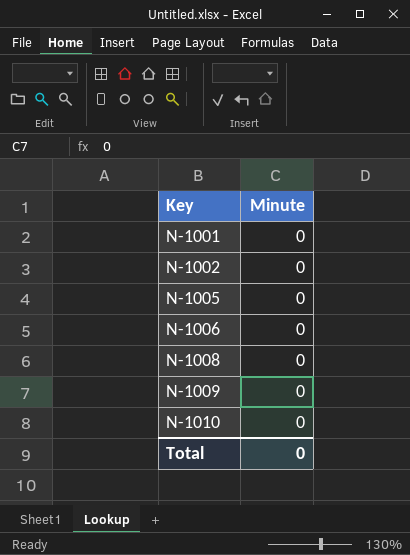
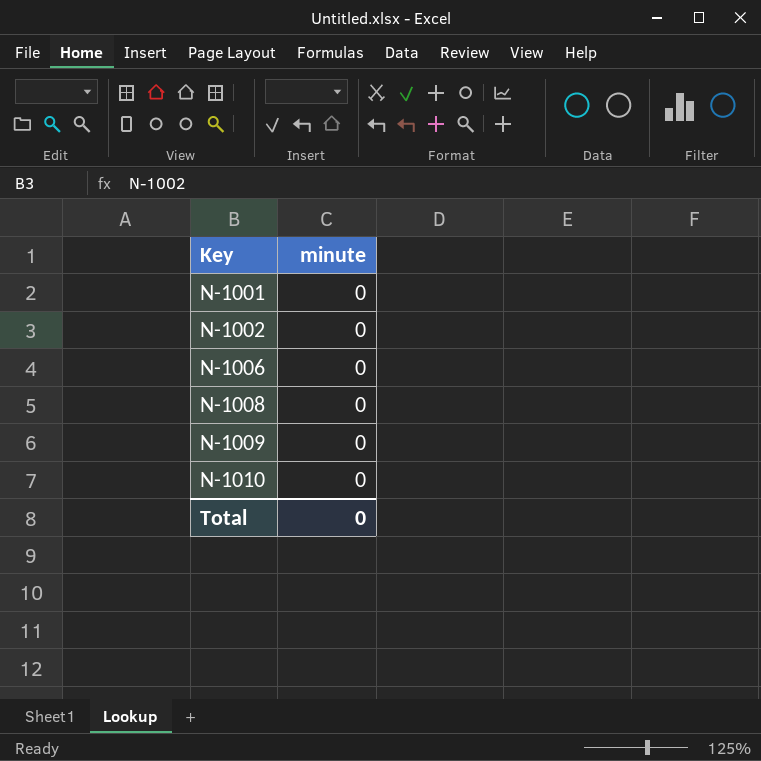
column name: Minute -> minute
row N-1005: 0 -> none

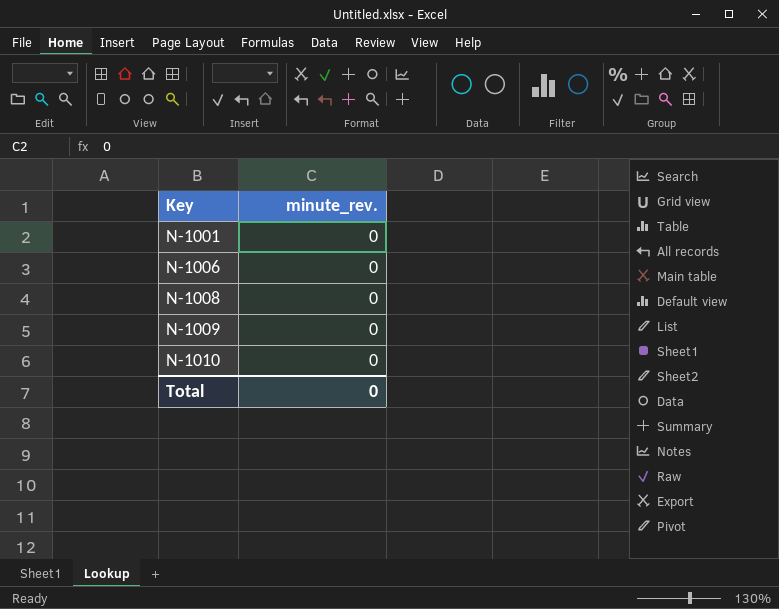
column name: minute -> minute_rev.
row N-1002: 0 -> none

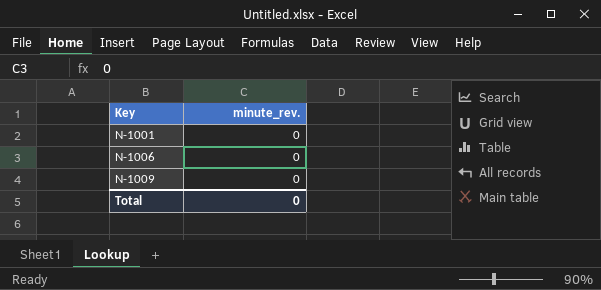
row N-1008: 0 -> none
row N-1010: 0 -> none

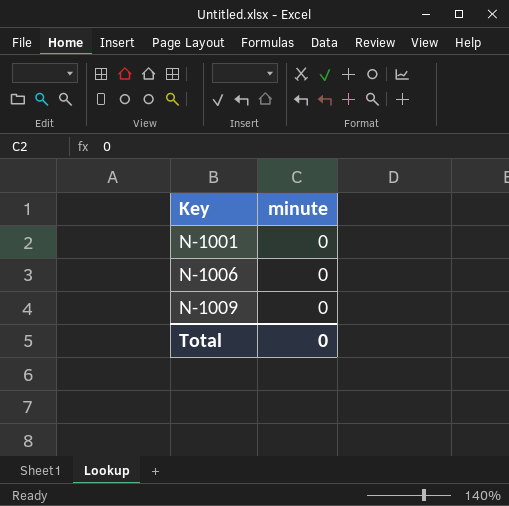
column name: minute_rev. -> minute

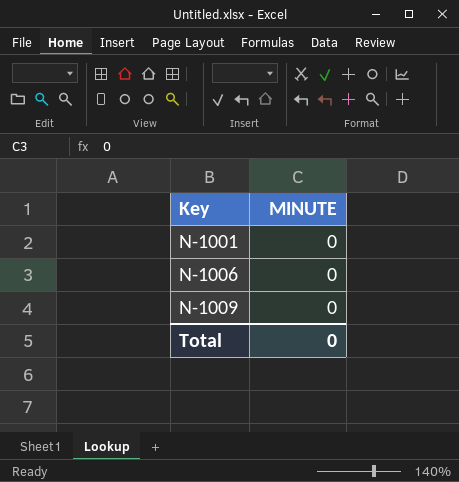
column name: minute -> MINUTE

